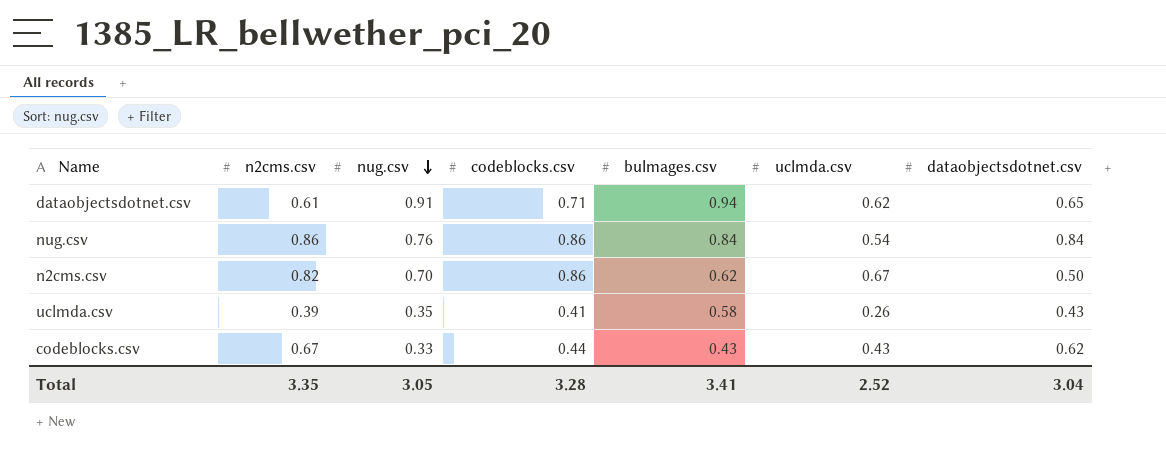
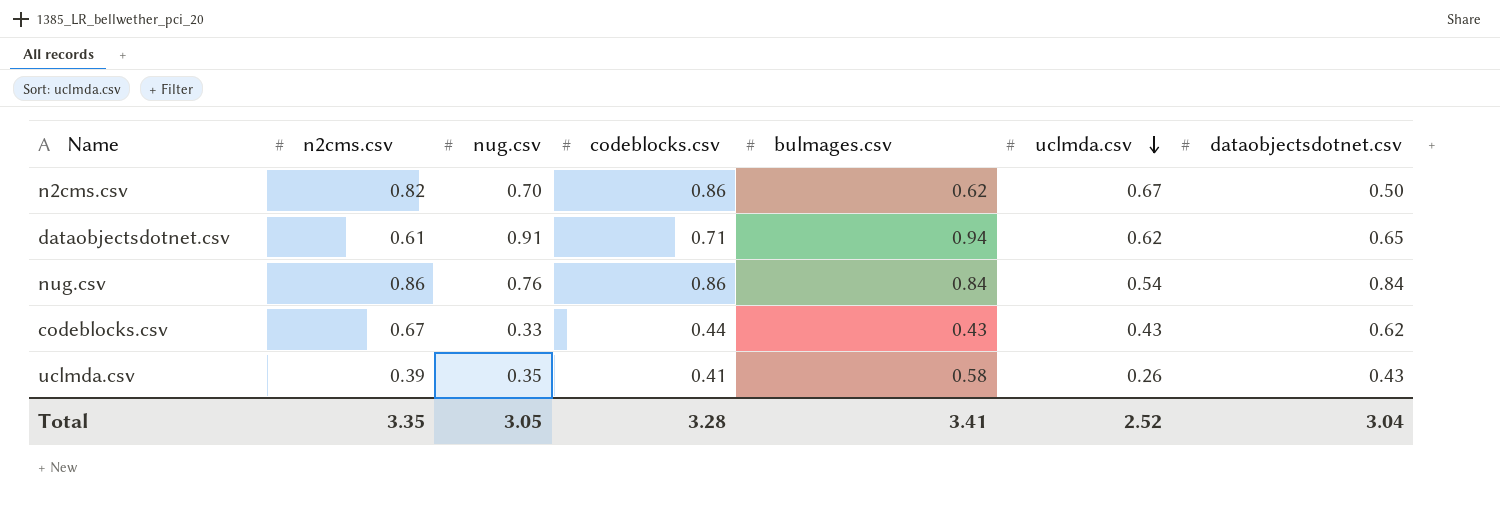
row order: nug.csv descending -> uclmda.csv descending

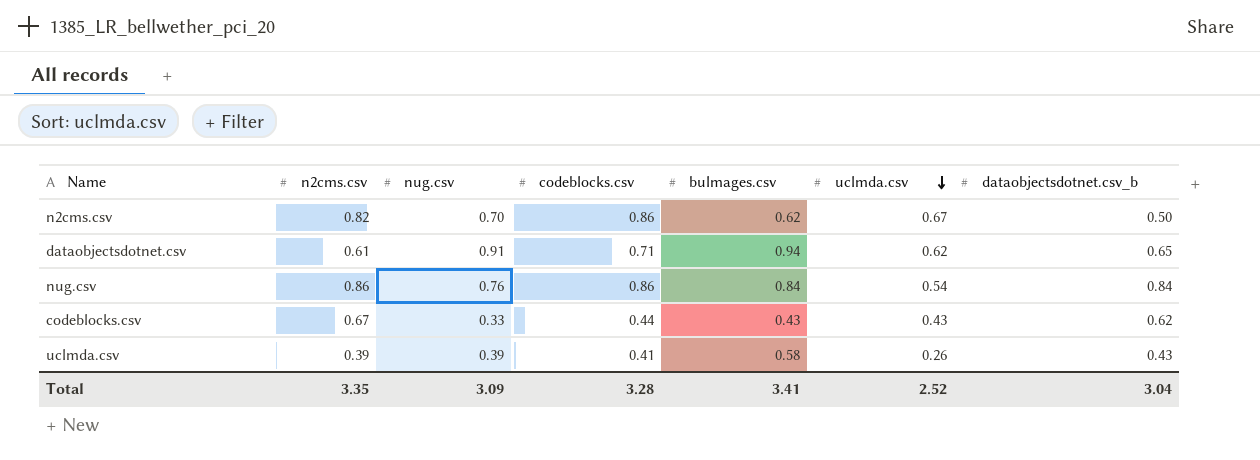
column name: dataobjectsdotnet.csv -> dataobjectsdotnet.csv_b
uclmda.csv | nug.csv: 0.35 -> 0.39
Total | nug.csv: 3.05 -> 3.09

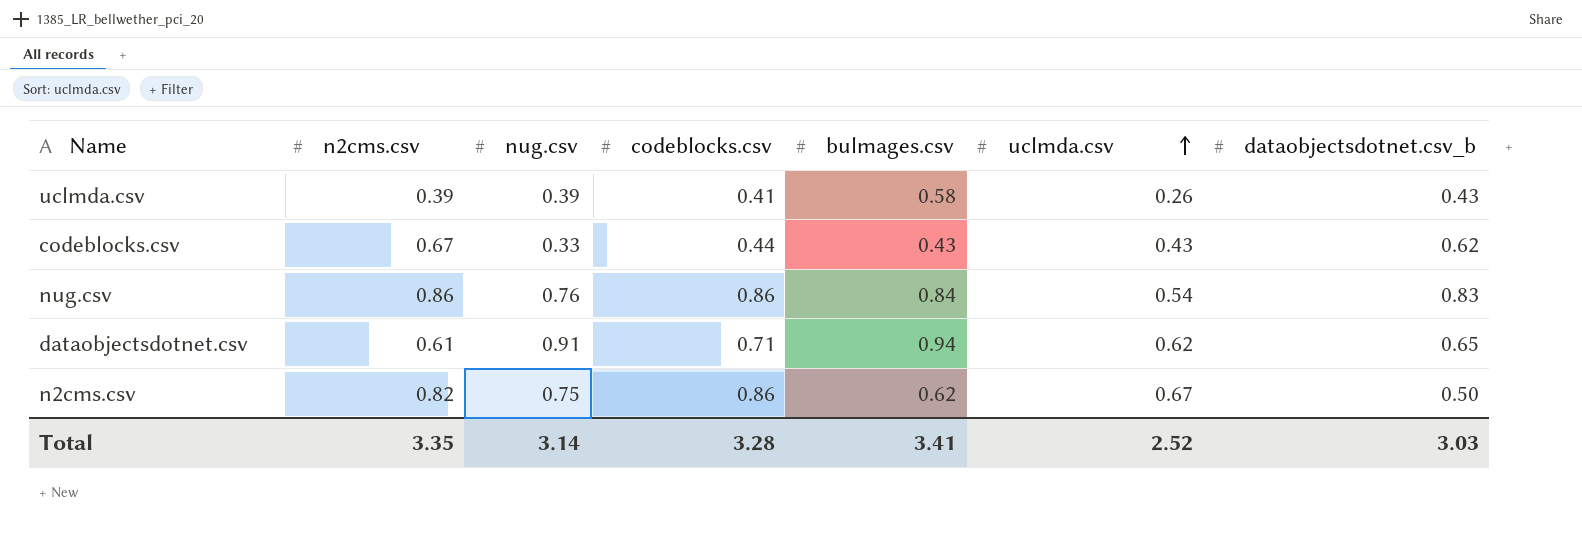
row order: uclmda.csv descending -> uclmda.csv ascending
nug.csv | dataobjectsdotnet.csv_b: 0.84 -> 0.83
n2cms.csv | nug.csv: 0.70 -> 0.75
Total | nug.csv: 3.09 -> 3.14
Total | dataobjectsdotnet.csv_b: 3.04 -> 3.03

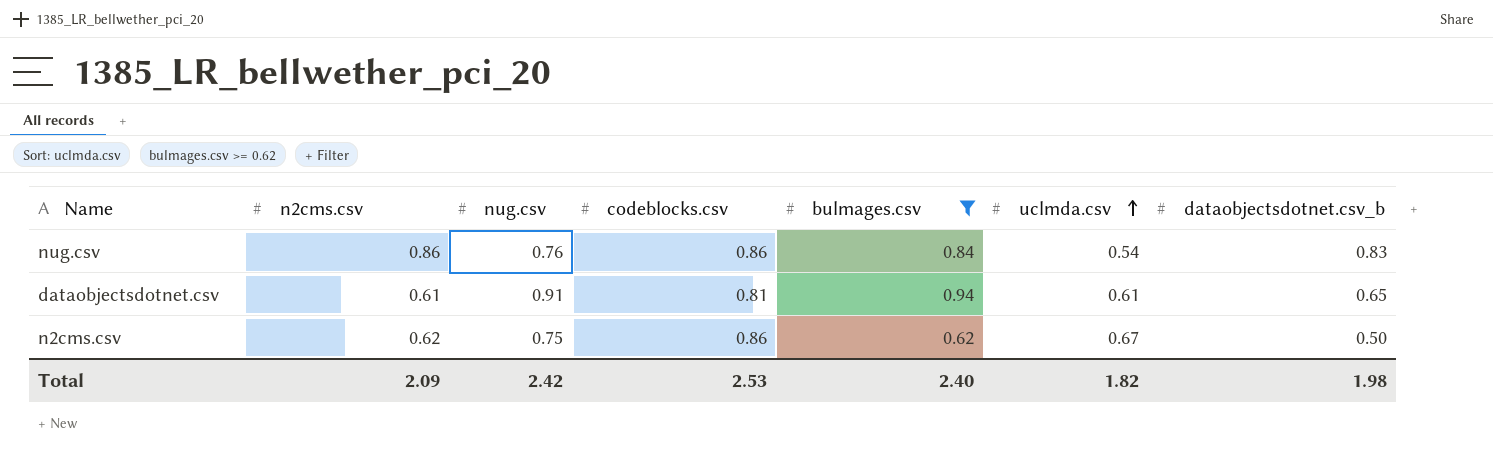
filter: none -> bulmages.csv >= 0.62
dataobjectsdotnet.csv | codeblocks.csv: 0.71 -> 0.81
dataobjectsdotnet.csv | uclmda.csv: 0.62 -> 0.61
n2cms.csv | n2cms.csv: 0.82 -> 0.62
Total | n2cms.csv: 3.35 -> 2.09
Total | nug.csv: 3.14 -> 2.42
Total | codeblocks.csv: 3.28 -> 2.53
Total | bulmages.csv: 3.41 -> 2.40
Total | uclmda.csv: 2.52 -> 1.82
Total | dataobjectsdotnet.csv_b: 3.03 -> 1.98

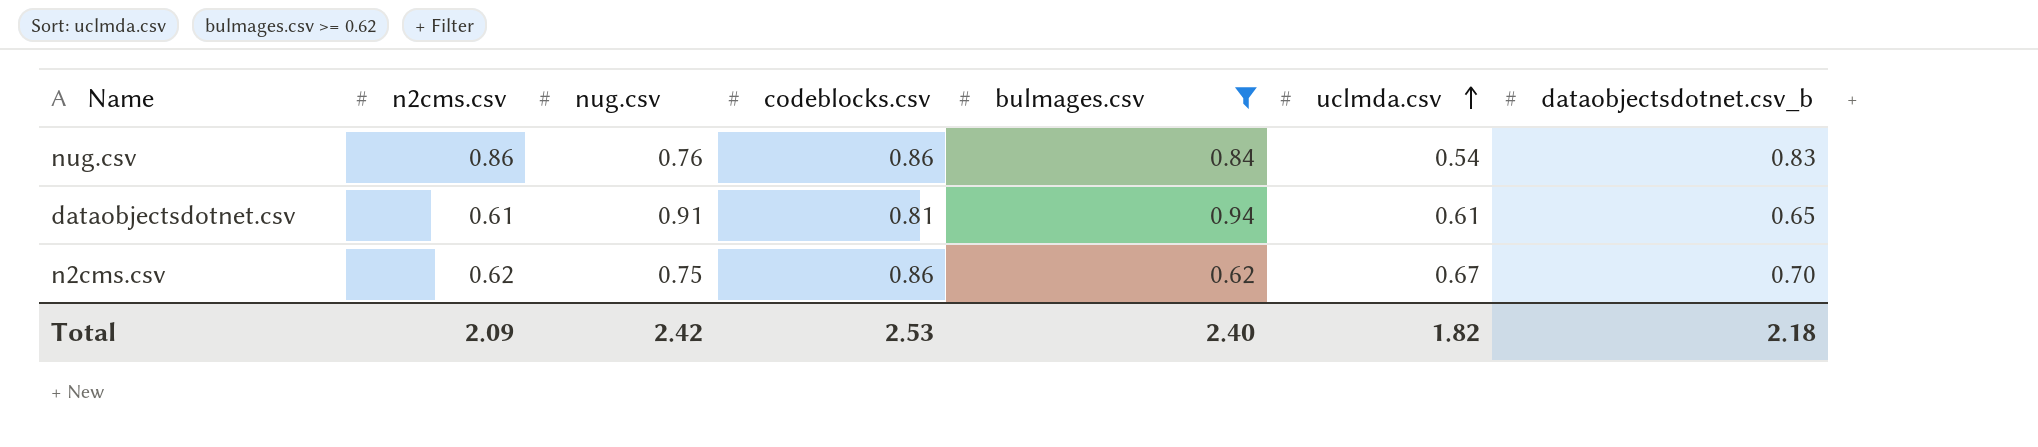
n2cms.csv | dataobjectsdotnet.csv_b: 0.50 -> 0.70
Total | dataobjectsdotnet.csv_b: 1.98 -> 2.18

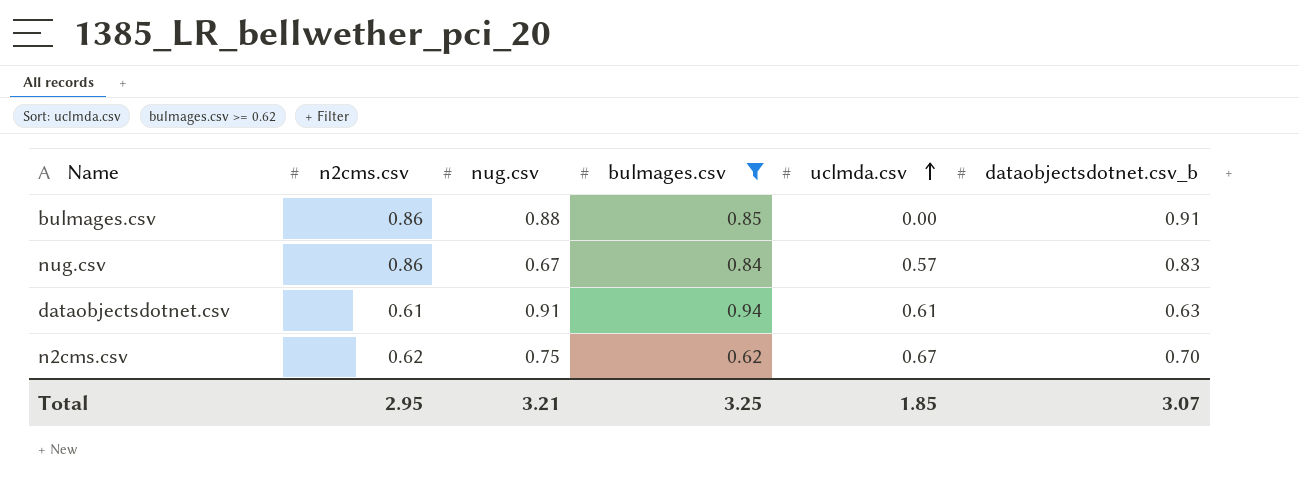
column codeblocks.csv | position: 4 -> none
row bulmages.csv: none -> 0.86 | 0.88 | 0.85 | 0.00 | 0.91
nug.csv | nug.csv: 0.76 -> 0.67
nug.csv | uclmda.csv: 0.54 -> 0.57
dataobjectsdotnet.csv | dataobjectsdotnet.csv_b: 0.65 -> 0.63
Total | n2cms.csv: 2.09 -> 2.95
Total | nug.csv: 2.42 -> 3.21
Total | bulmages.csv: 2.40 -> 3.25
Total | uclmda.csv: 1.82 -> 1.85
Total | dataobjectsdotnet.csv_b: 2.18 -> 3.07

